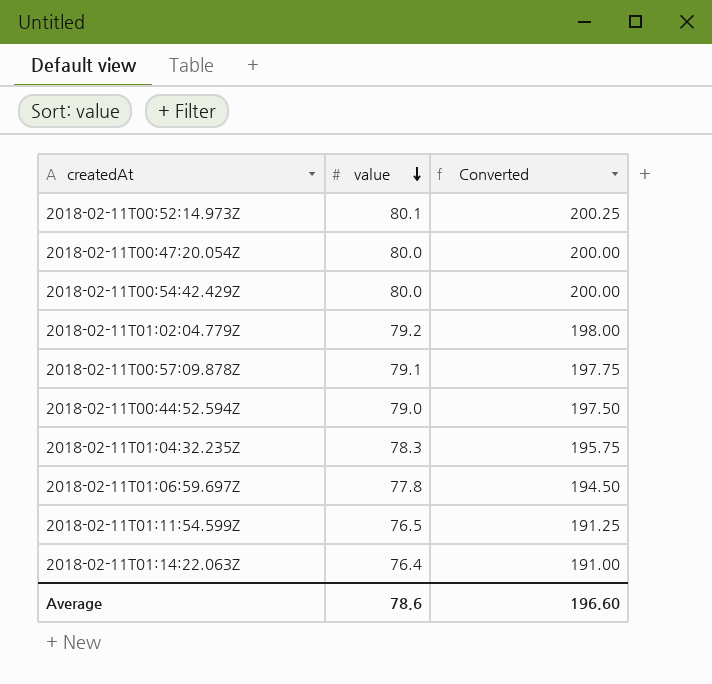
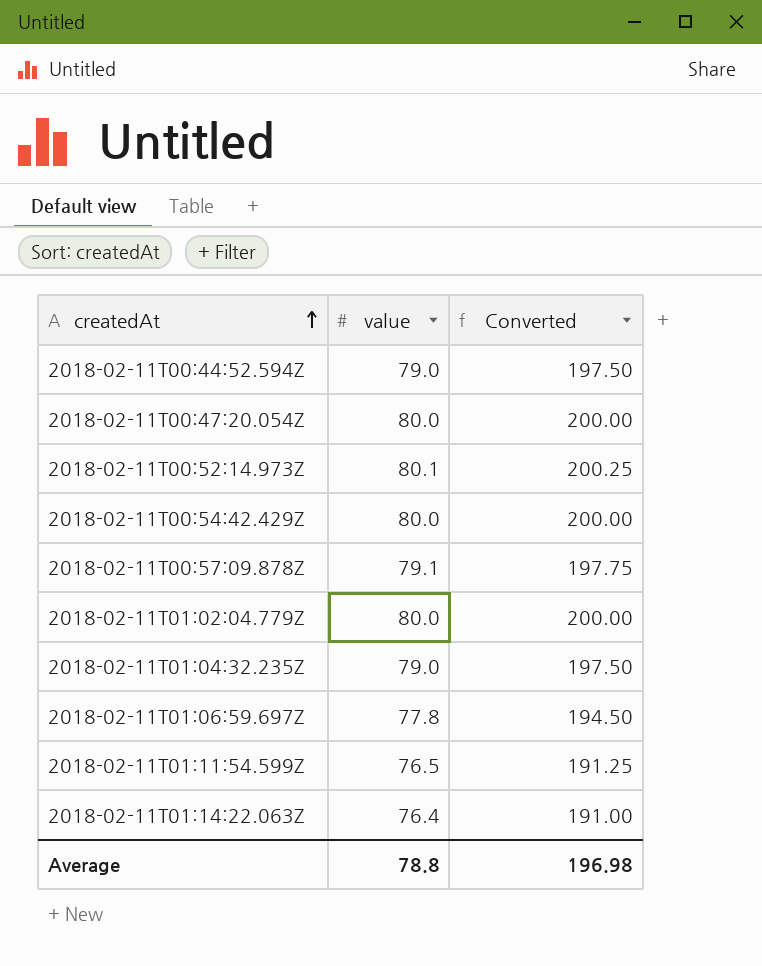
row order: value descending -> createdAt ascending
2018-02-11T01:02:04.779Z | value: 79.2 -> 80.0
2018-02-11T01:02:04.779Z | Converted: 198.00 -> 200.00
2018-02-11T01:04:32.235Z | value: 78.3 -> 79.0
2018-02-11T01:04:32.235Z | Converted: 195.75 -> 197.50
Average | value: 78.6 -> 78.8
Average | Converted: 196.60 -> 196.98

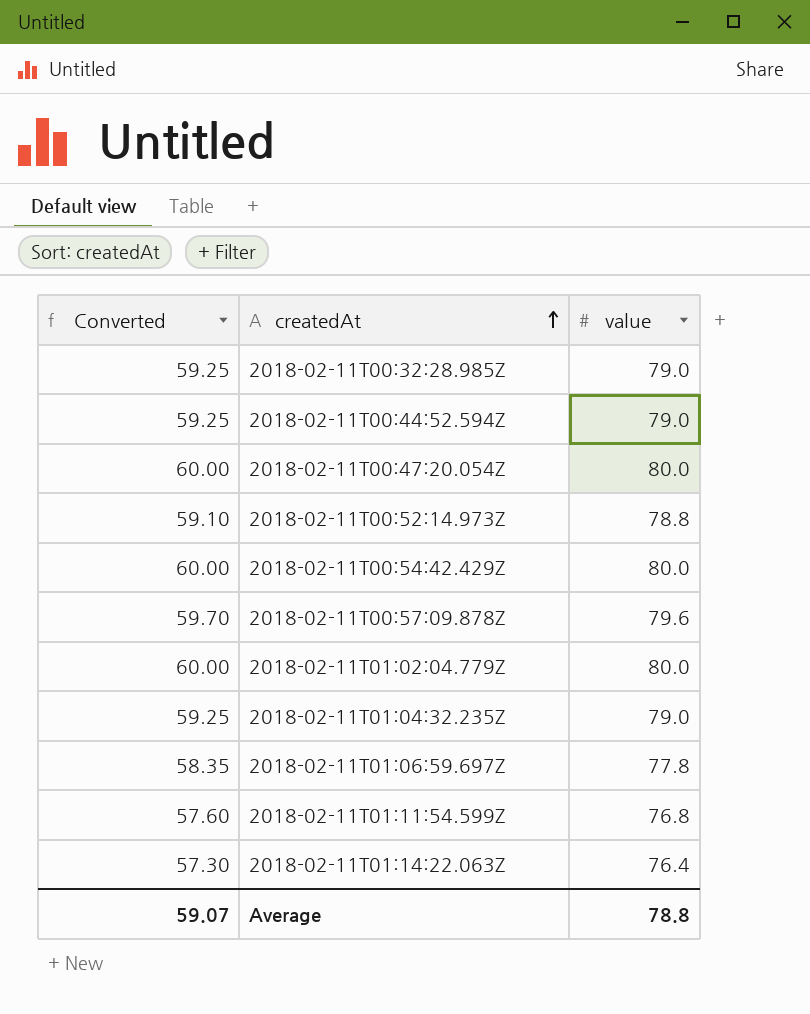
column Converted | formula: [value] * 2.5 -> [value] * 0.75
column Converted | position: 3 -> 1
row 2018-02-11T00:32:28.985Z: none -> 59.25 | 79.0
2018-02-11T00:52:14.973Z | value: 80.1 -> 78.8
2018-02-11T00:57:09.878Z | value: 79.1 -> 79.6
2018-02-11T01:11:54.599Z | value: 76.5 -> 76.8
Average | Converted: 196.98 -> 59.07

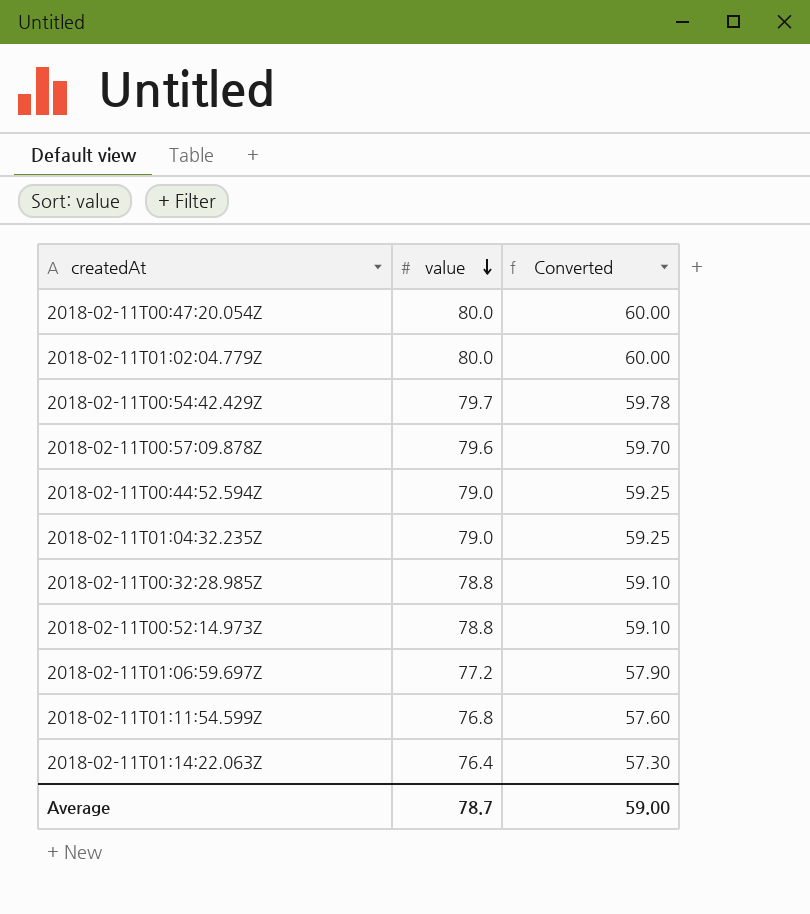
row order: createdAt ascending -> value descending
column Converted | position: 1 -> 3
2018-02-11T00:54:42.429Z | value: 80.0 -> 79.7
2018-02-11T00:54:42.429Z | Converted: 60.00 -> 59.78
2018-02-11T00:32:28.985Z | value: 79.0 -> 78.8
2018-02-11T00:32:28.985Z | Converted: 59.25 -> 59.10
2018-02-11T01:06:59.697Z | value: 77.8 -> 77.2
2018-02-11T01:06:59.697Z | Converted: 58.35 -> 57.90
Average | value: 78.8 -> 78.7
Average | Converted: 59.07 -> 59.00

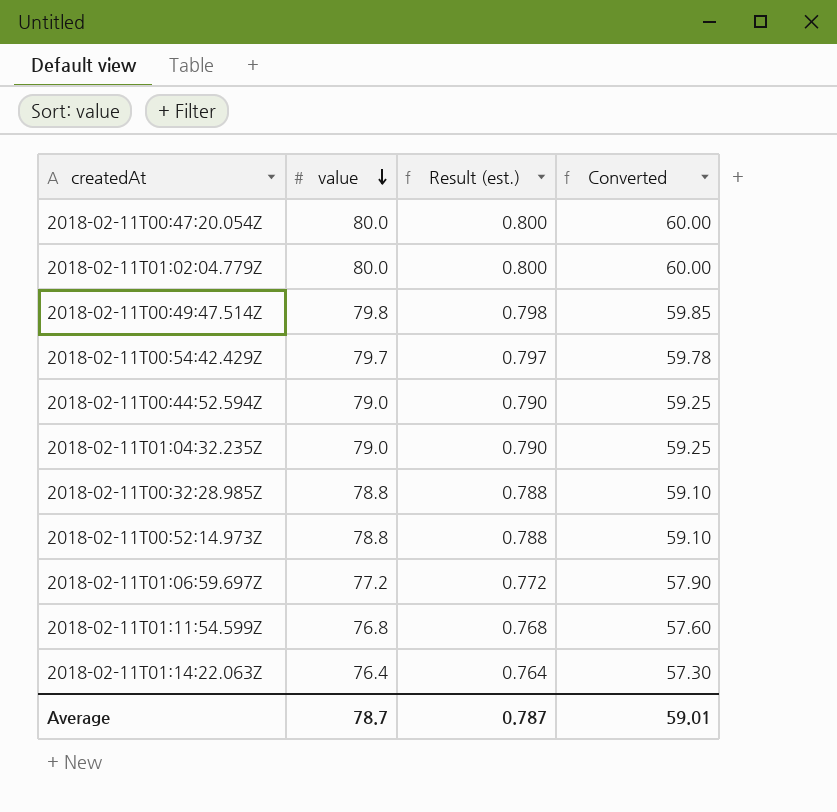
column Result (est.) | formula: none -> [value] * 0.01
row 2018-02-11T00:57:09.878Z: 79.6 | 59.70 -> none
row 2018-02-11T00:49:47.514Z: none -> 79.8 | 0.798 | 59.85
Average | Converted: 59.00 -> 59.01

